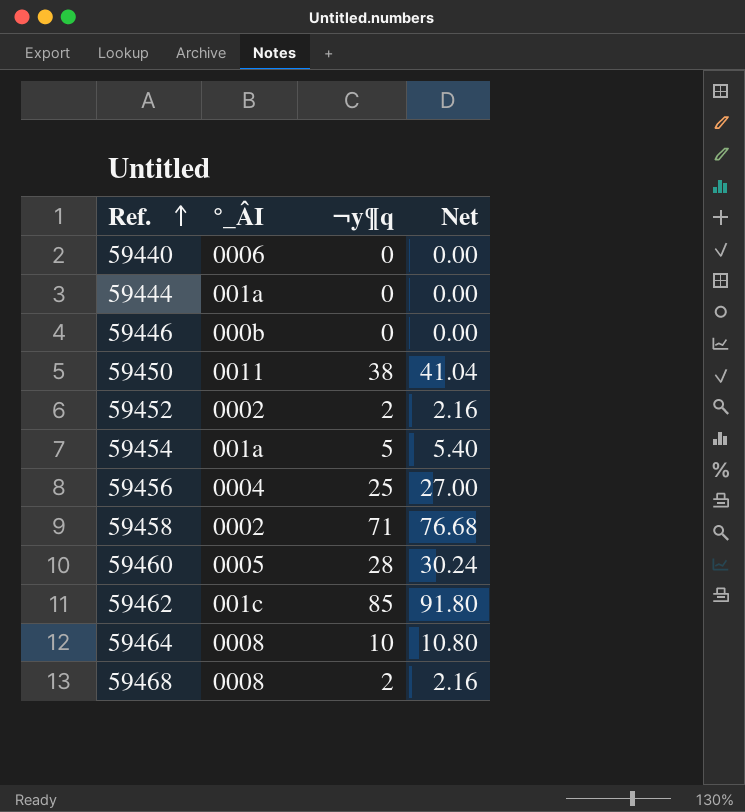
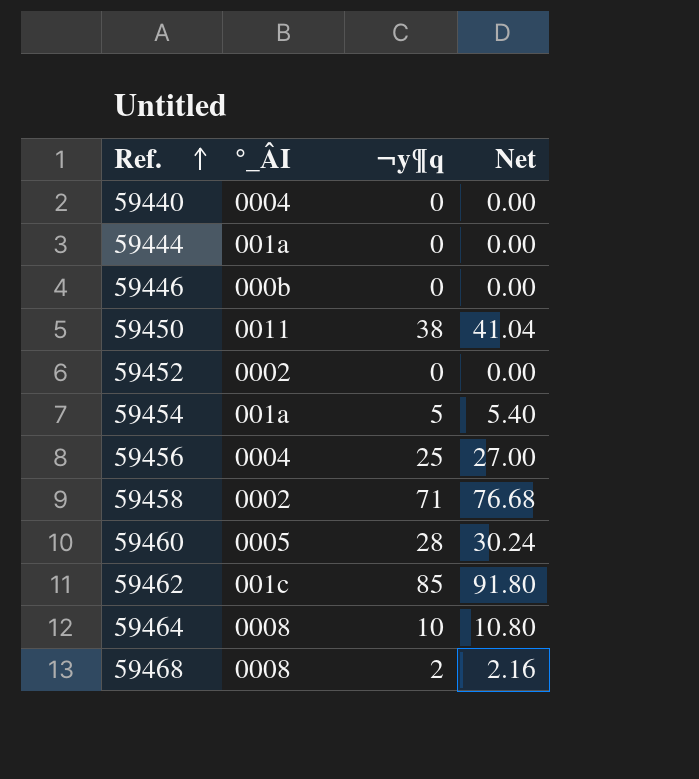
59440 | °_ÂI: 0006 -> 0004
59452 | ¬y¶q: 2 -> 0
59452 | Net: 2.16 -> 0.00

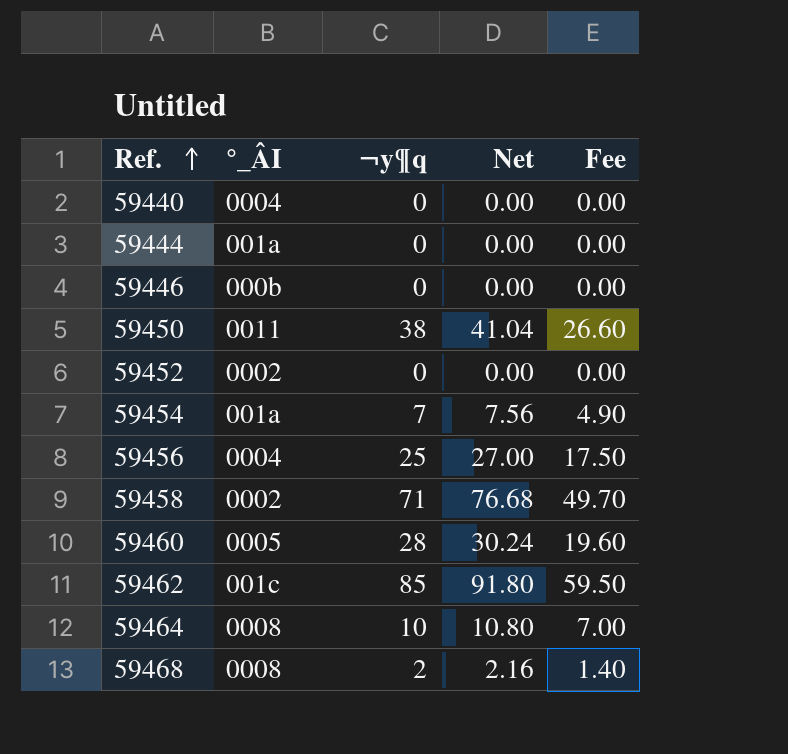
column Fee | formula: none -> [¬y¶q] * 0.7
59454 | ¬y¶q: 5 -> 7
59454 | Net: 5.40 -> 7.56

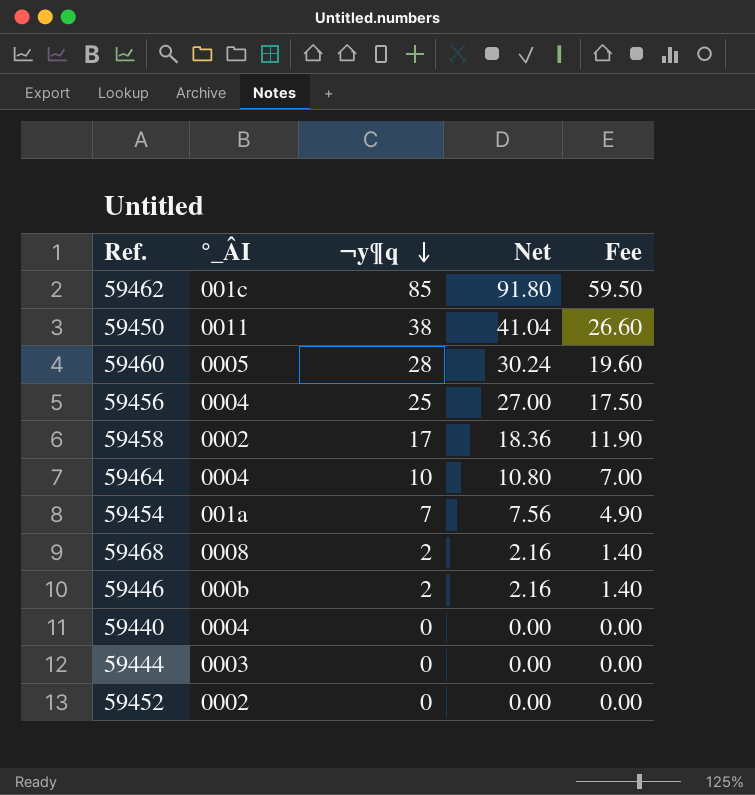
row order: Ref. ascending -> ¬y¶q descending
59458 | ¬y¶q: 71 -> 17
59458 | Net: 76.68 -> 18.36
59458 | Fee: 49.70 -> 11.90
59464 | °_ÂI: 0008 -> 0004
59446 | ¬y¶q: 0 -> 2
59446 | Net: 0.00 -> 2.16
59446 | Fee: 0.00 -> 1.40
59444 | °_ÂI: 001a -> 0003

